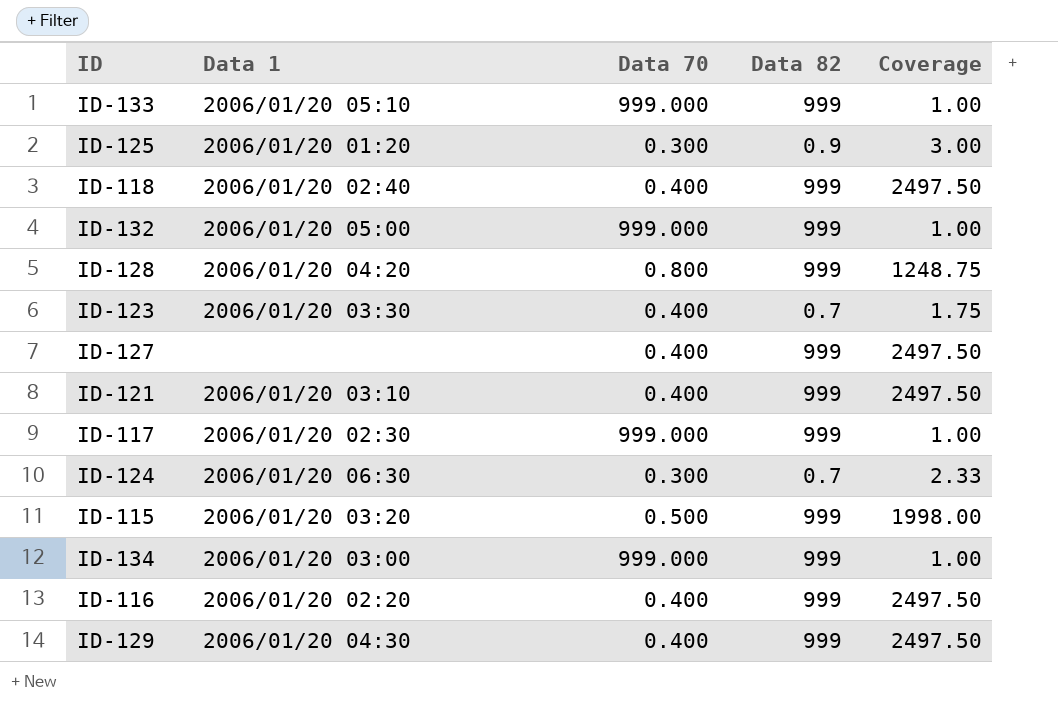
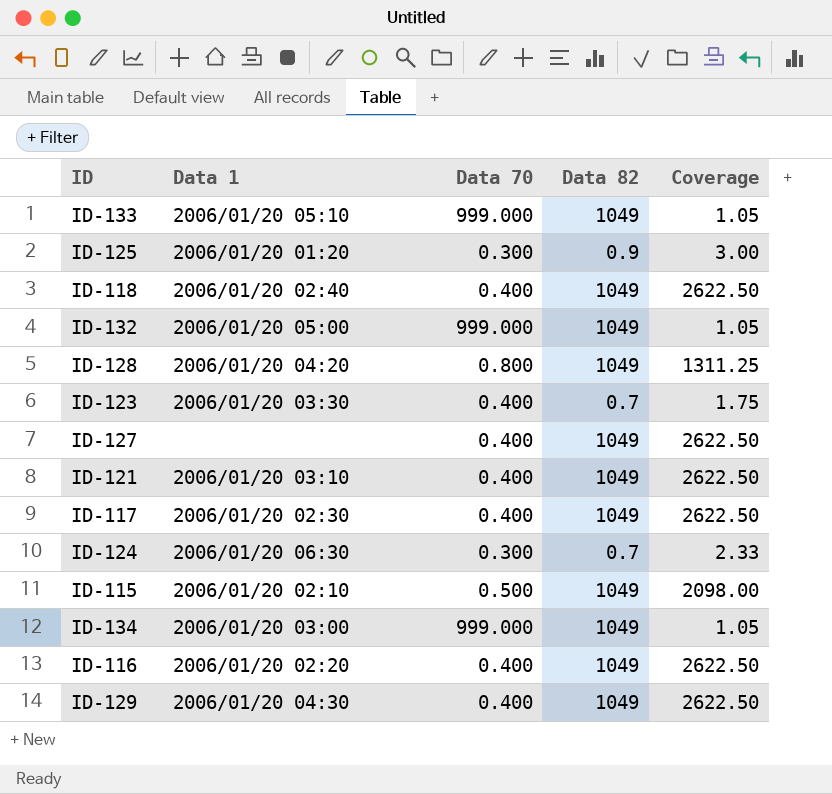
ID-133 | Data 82: 999 -> 1049
ID-133 | Coverage: 1.00 -> 1.05
ID-118 | Data 82: 999 -> 1049
ID-118 | Coverage: 2497.50 -> 2622.50
ID-132 | Data 82: 999 -> 1049
ID-132 | Coverage: 1.00 -> 1.05
ID-128 | Data 82: 999 -> 1049
ID-128 | Coverage: 1248.75 -> 1311.25
ID-127 | Data 82: 999 -> 1049
ID-127 | Coverage: 2497.50 -> 2622.50
ID-121 | Data 82: 999 -> 1049
ID-121 | Coverage: 2497.50 -> 2622.50
ID-117 | Data 70: 999.000 -> 0.400
ID-117 | Data 82: 999 -> 1049
ID-117 | Coverage: 1.00 -> 2622.50
ID-115 | Data 1: 2006/01/20 03:20 -> 2006/01/20 02:10
ID-115 | Data 82: 999 -> 1049
ID-115 | Coverage: 1998.00 -> 2098.00
ID-134 | Data 82: 999 -> 1049
ID-134 | Coverage: 1.00 -> 1.05
ID-116 | Data 82: 999 -> 1049
ID-116 | Coverage: 2497.50 -> 2622.50
ID-129 | Data 82: 999 -> 1049
ID-129 | Coverage: 2497.50 -> 2622.50

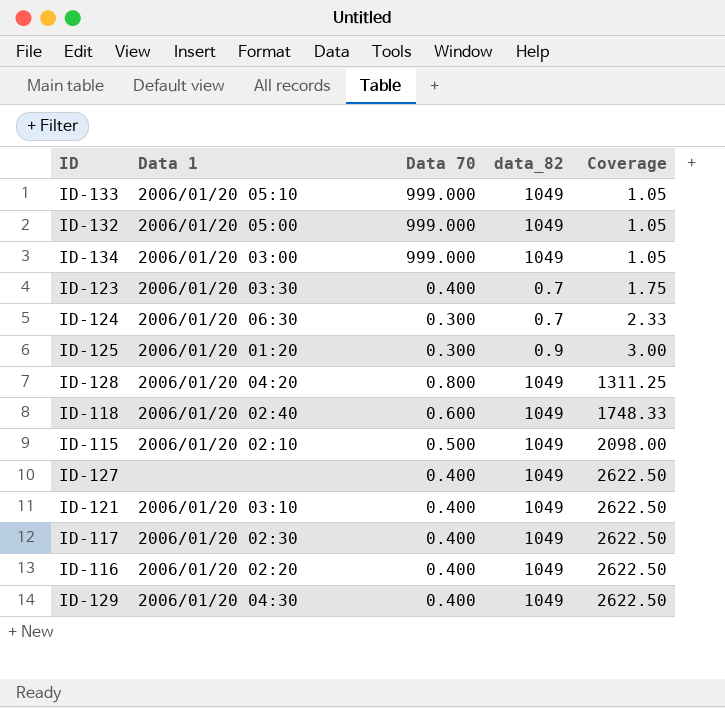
row order: none -> Coverage ascending
column name: Data 82 -> data_82
ID-118 | Data 70: 0.400 -> 0.600
ID-118 | Coverage: 2622.50 -> 1748.33

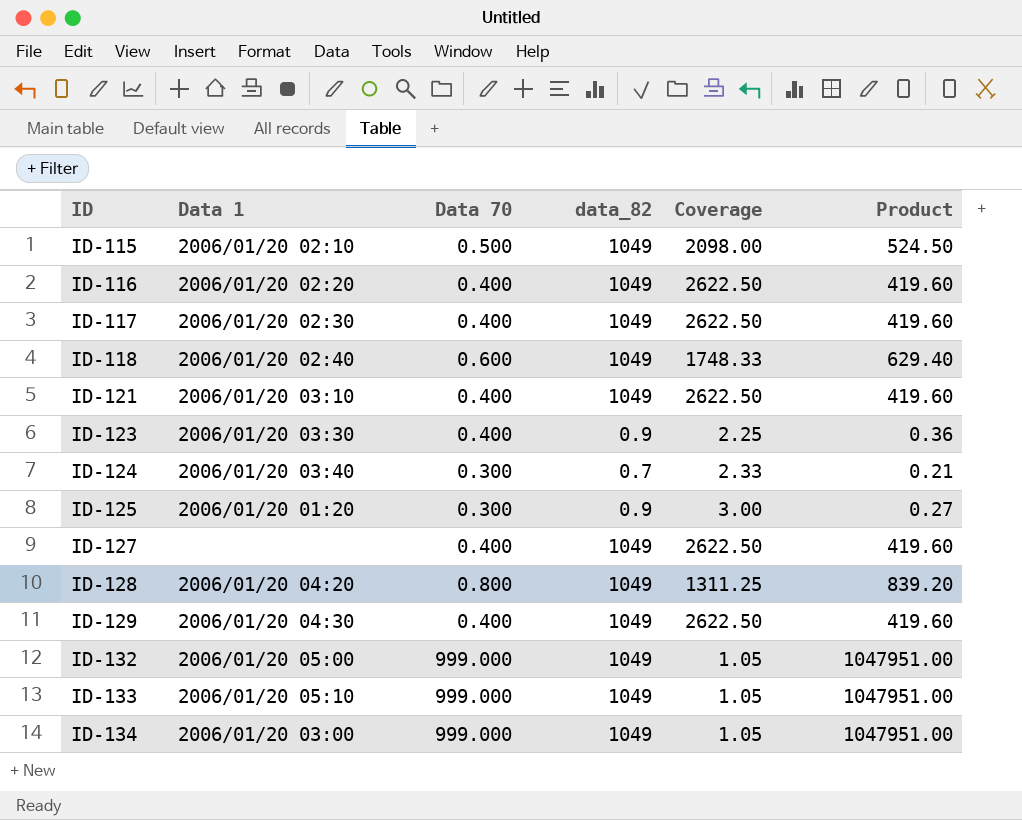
row order: Coverage ascending -> ID ascending
column Product | formula: none -> [Data 70] * [data_82]
ID-123 | data_82: 0.7 -> 0.9
ID-123 | Coverage: 1.75 -> 2.25
ID-124 | Data 1: 2006/01/20 06:30 -> 2006/01/20 03:40

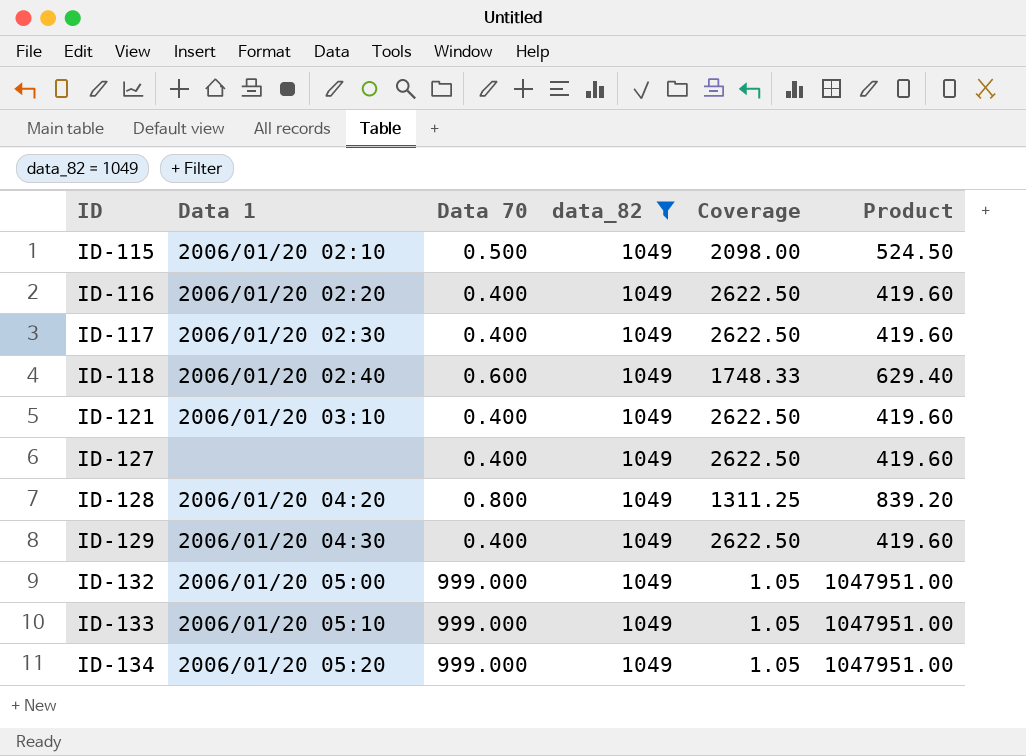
filter: none -> data_82 = 1049
ID-134 | Data 1: 2006/01/20 03:00 -> 2006/01/20 05:20

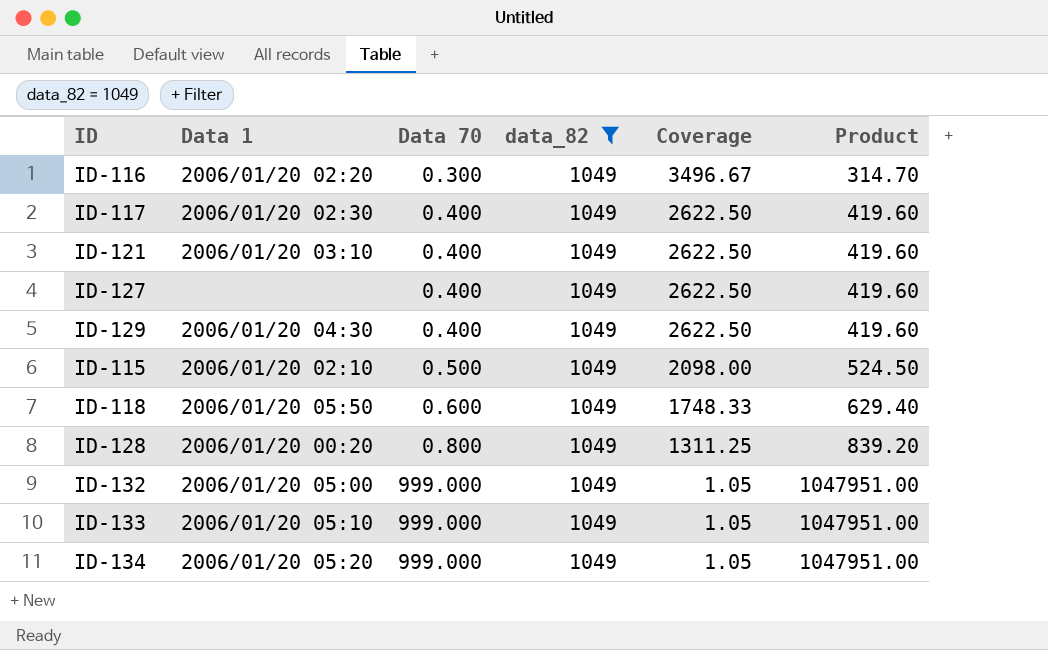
row order: ID ascending -> Data 70 ascending
ID-116 | Data 70: 0.400 -> 0.300
ID-116 | Coverage: 2622.50 -> 3496.67
ID-116 | Product: 419.60 -> 314.70
ID-118 | Data 1: 2006/01/20 02:40 -> 2006/01/20 05:50
ID-128 | Data 1: 2006/01/20 04:20 -> 2006/01/20 00:20

